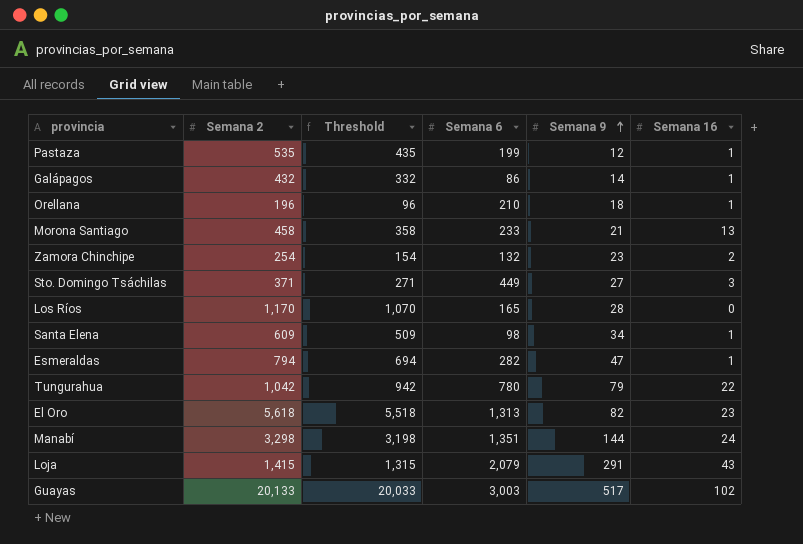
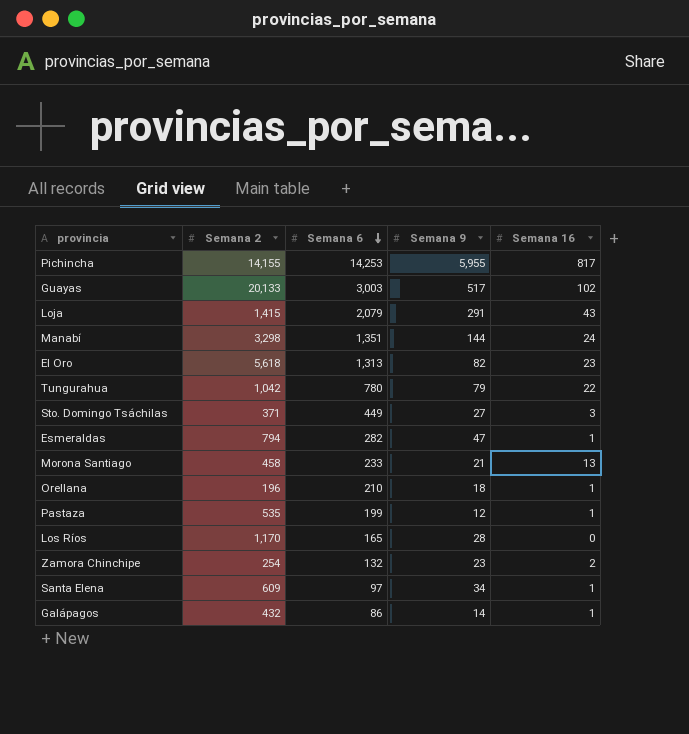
row order: Semana 9 ascending -> Semana 6 descending
column Threshold | formula: [Semana 2] - 100 -> none
row Pichincha: none -> 14,155 | 14,253 | 5,955 | 817
Santa Elena | Semana 6: 98 -> 97

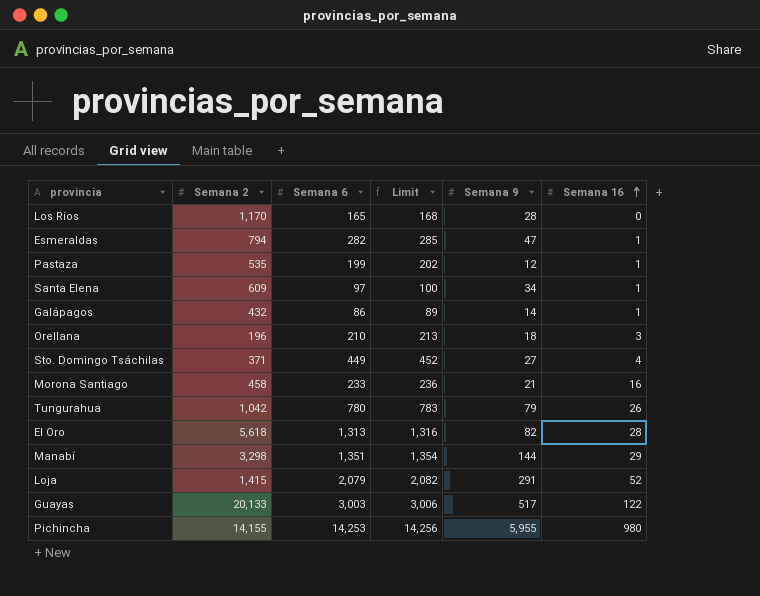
row order: Semana 6 descending -> Semana 16 ascending
column Limit | formula: none -> [Semana 6] + 3
row Zamora Chinchipe: 254 | 132 | 23 | 2 -> none
Orellana | Semana 16: 1 -> 3
Sto. Domingo Tsáchilas | Semana 16: 3 -> 4
Morona Santiago | Semana 16: 13 -> 16
Tungurahua | Semana 16: 22 -> 26
El Oro | Semana 16: 23 -> 28
Manabí | Semana 16: 24 -> 29
Loja | Semana 16: 43 -> 52
Guayas | Semana 16: 102 -> 122
Pichincha | Semana 16: 817 -> 980

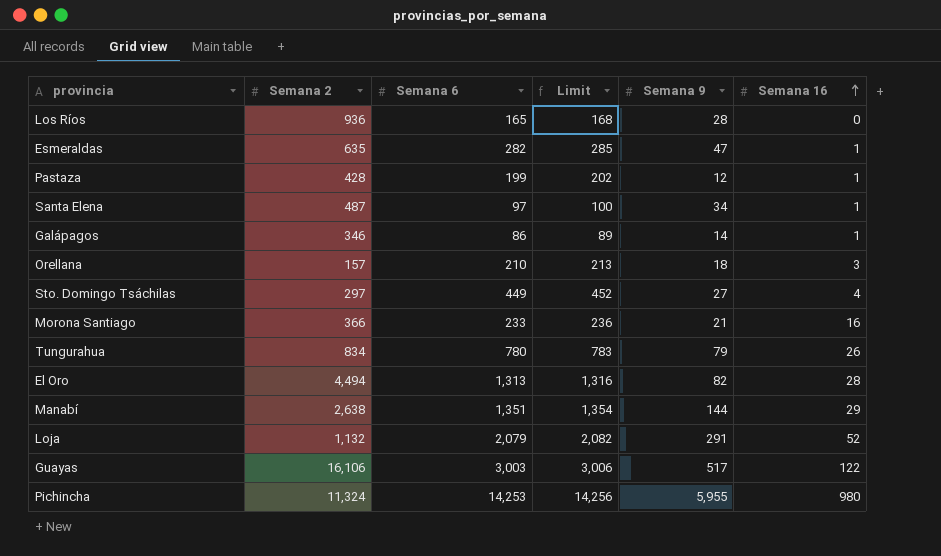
Los Ríos | Semana 2: 1,170 -> 936
Esmeraldas | Semana 2: 794 -> 635
Pastaza | Semana 2: 535 -> 428
Santa Elena | Semana 2: 609 -> 487
Galápagos | Semana 2: 432 -> 346
Orellana | Semana 2: 196 -> 157
Sto. Domingo Tsáchilas | Semana 2: 371 -> 297
Morona Santiago | Semana 2: 458 -> 366
Tungurahua | Semana 2: 1,042 -> 834
El Oro | Semana 2: 5,618 -> 4,494
Manabí | Semana 2: 3,298 -> 2,638
Loja | Semana 2: 1,415 -> 1,132
Guayas | Semana 2: 20,133 -> 16,106
Pichincha | Semana 2: 14,155 -> 11,324

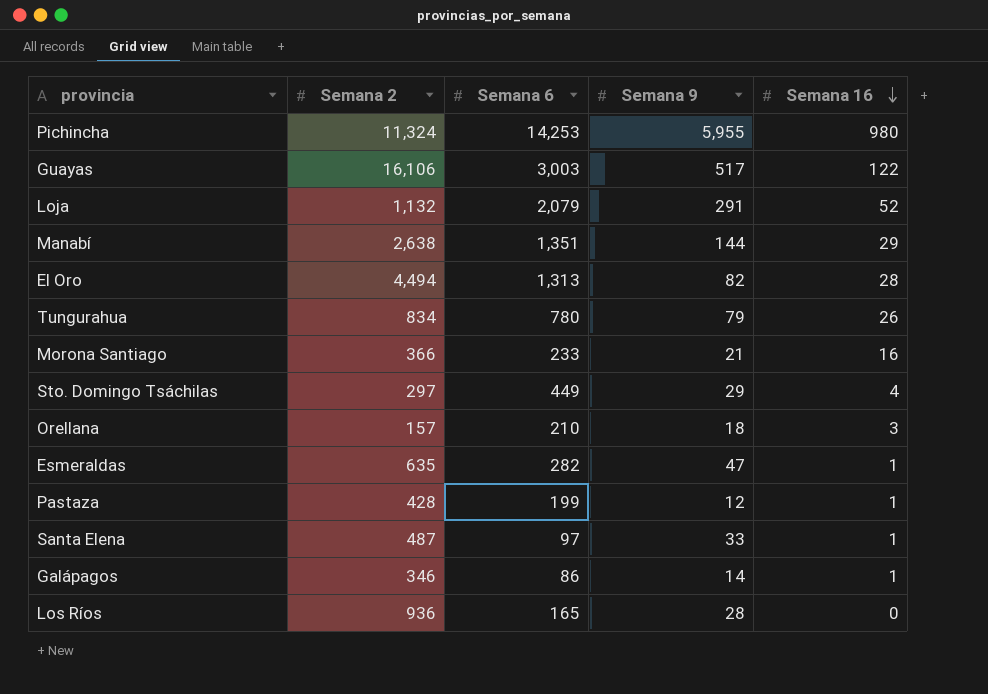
row order: Semana 16 ascending -> Semana 16 descending
column Limit | formula: [Semana 6] + 3 -> none
Sto. Domingo Tsáchilas | Semana 9: 27 -> 29
Santa Elena | Semana 9: 34 -> 33

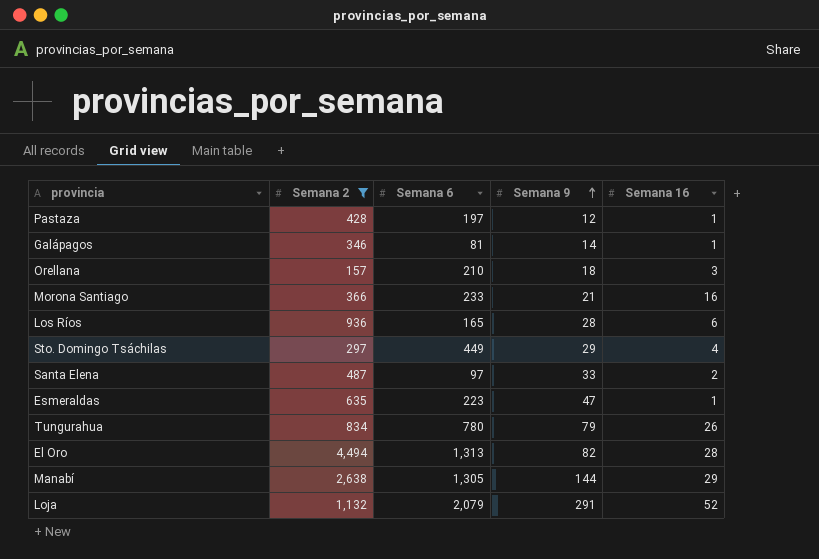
filter: none -> Semana 2 <= 4,494
row order: Semana 16 descending -> Semana 9 ascending
Pastaza | Semana 6: 199 -> 197
Galápagos | Semana 6: 86 -> 81
Los Ríos | Semana 16: 0 -> 6
Santa Elena | Semana 16: 1 -> 2
Esmeraldas | Semana 6: 282 -> 223
Manabí | Semana 6: 1,351 -> 1,305

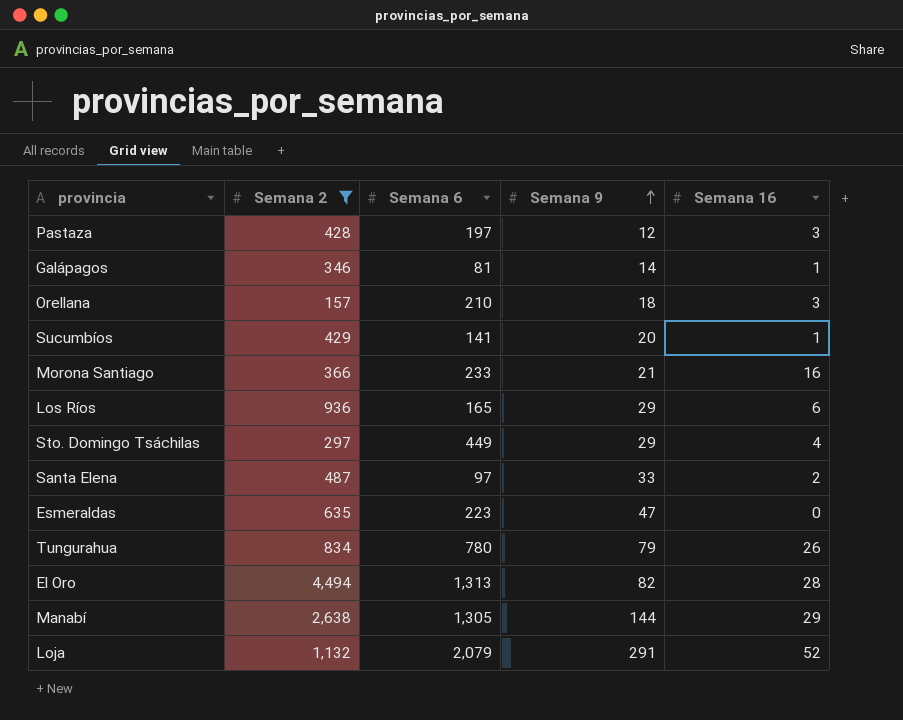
Pastaza | Semana 16: 1 -> 3
row Sucumbíos: none -> 429 | 141 | 20 | 1
Los Ríos | Semana 9: 28 -> 29
Esmeraldas | Semana 16: 1 -> 0

